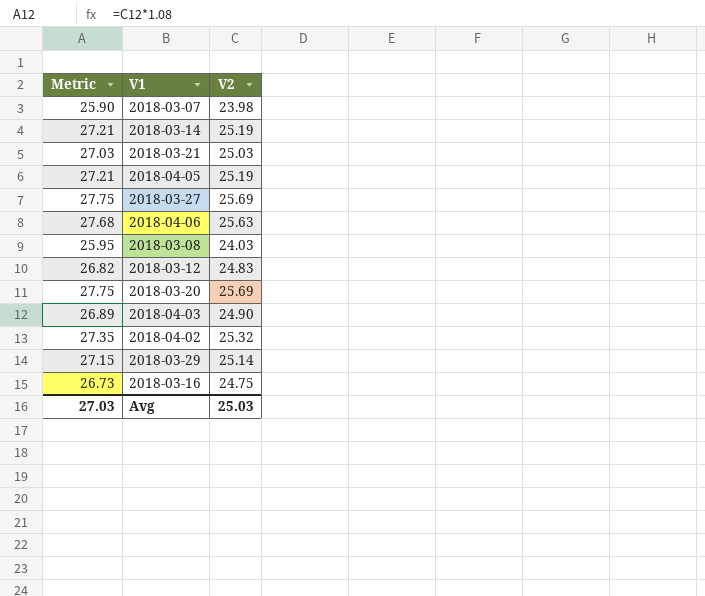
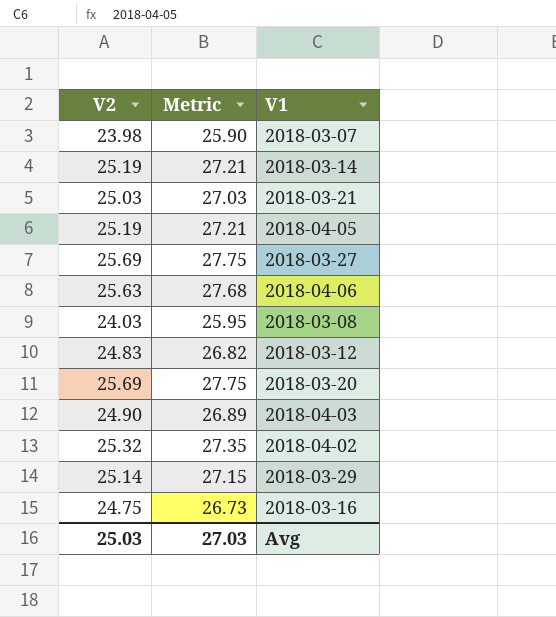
column V2 | position: 3 -> 1

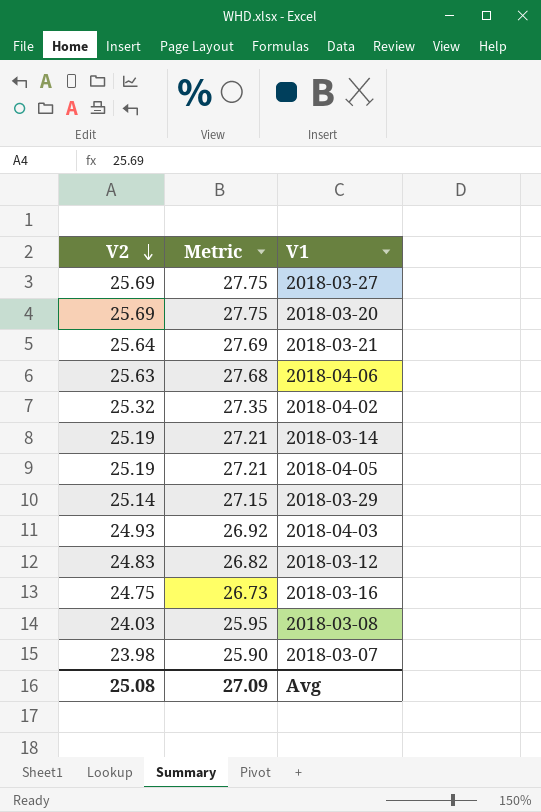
row order: none -> V2 descending
2018-03-21 | V2: 25.03 -> 25.64
2018-03-21 | Metric: 27.03 -> 27.69
2018-04-03 | V2: 24.90 -> 24.93
2018-04-03 | Metric: 26.89 -> 26.92
Avg | V2: 25.03 -> 25.08
Avg | Metric: 27.03 -> 27.09

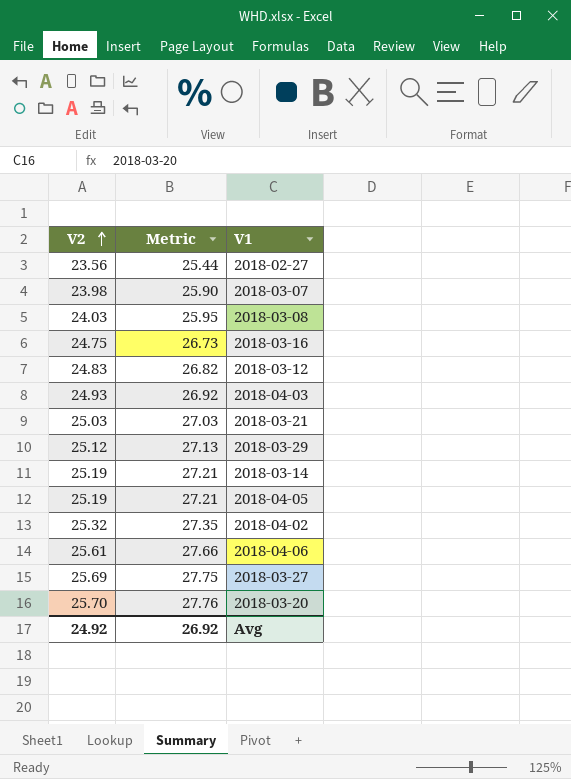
row order: V2 descending -> V2 ascending
row 2018-02-27: none -> 23.56 | 25.44
2018-03-21 | V2: 25.64 -> 25.03
2018-03-21 | Metric: 27.69 -> 27.03
2018-03-29 | V2: 25.14 -> 25.12
2018-03-29 | Metric: 27.15 -> 27.13
2018-04-06 | V2: 25.63 -> 25.61
2018-04-06 | Metric: 27.68 -> 27.66
2018-03-20 | V2: 25.69 -> 25.70
2018-03-20 | Metric: 27.75 -> 27.76
Avg | V2: 25.08 -> 24.92
Avg | Metric: 27.09 -> 26.92

